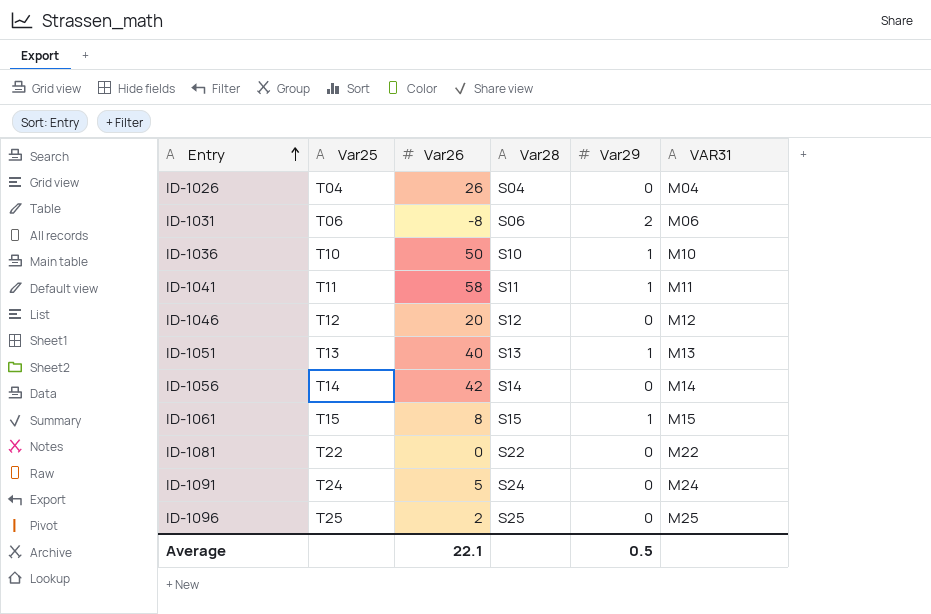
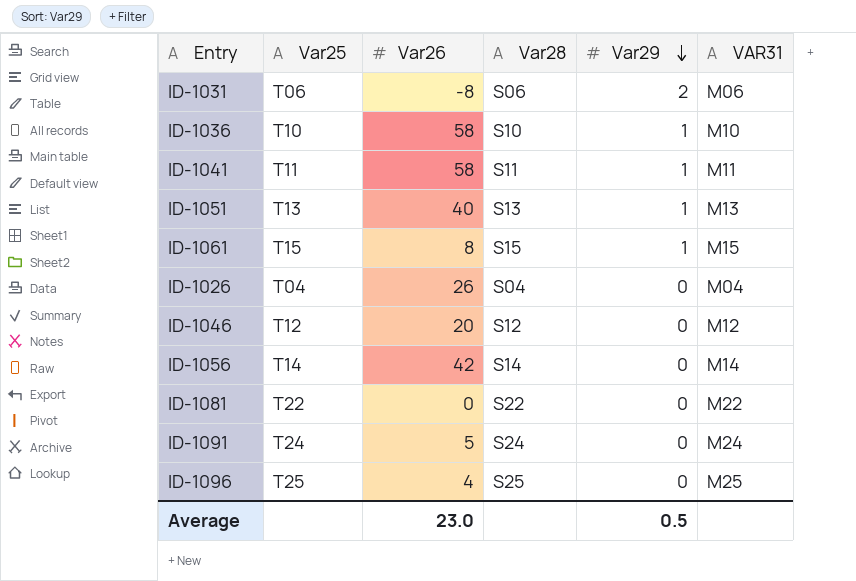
row order: Entry ascending -> Var29 descending
ID-1036 | Var26: 50 -> 58
ID-1096 | Var26: 2 -> 4
Average | Var26: 22.1 -> 23.0

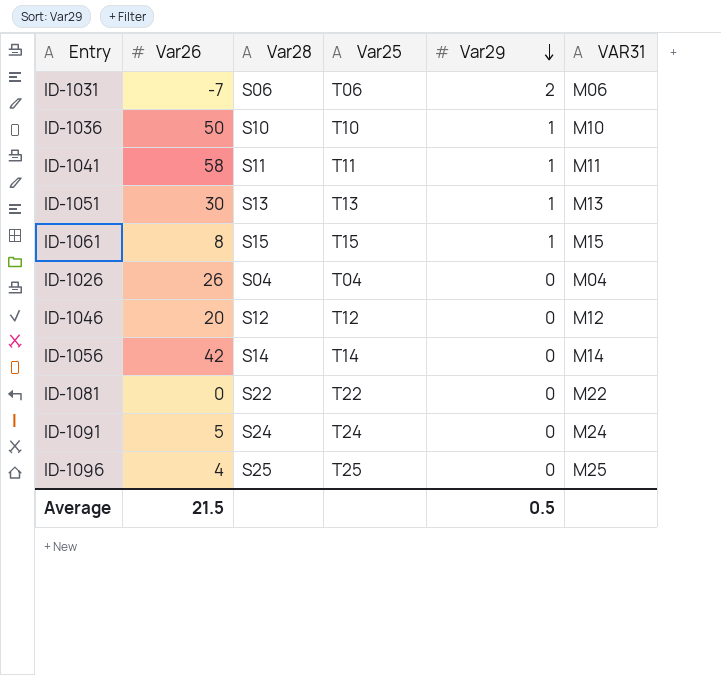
column Var25 | position: 2 -> 4
ID-1031 | Var26: -8 -> -7
ID-1036 | Var26: 58 -> 50
ID-1051 | Var26: 40 -> 30
Average | Var26: 23.0 -> 21.5

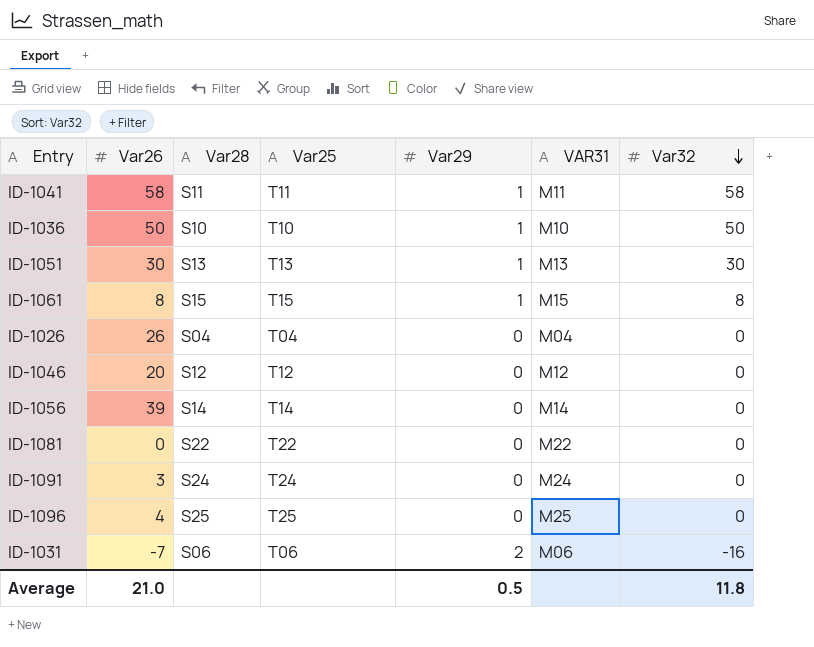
row order: Var29 descending -> Var32 descending
column Var32 | position: none -> 7
ID-1056 | Var26: 42 -> 39
ID-1091 | Var26: 5 -> 3
Average | Var26: 21.5 -> 21.0

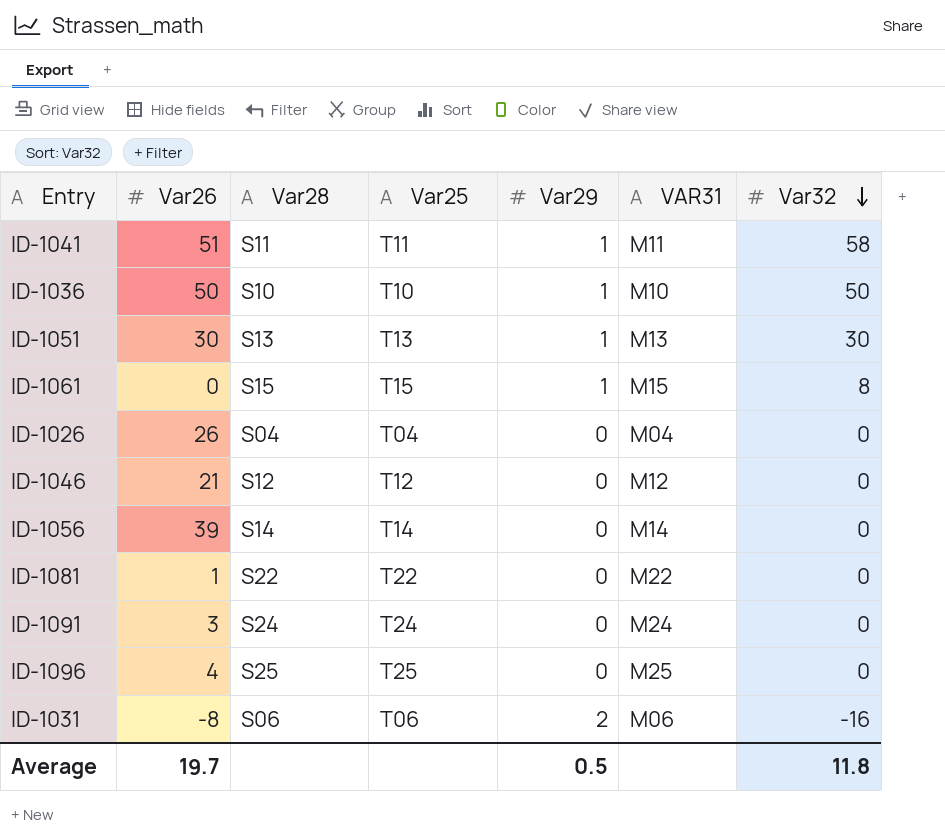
ID-1041 | Var26: 58 -> 51
ID-1061 | Var26: 8 -> 0
ID-1046 | Var26: 20 -> 21
ID-1081 | Var26: 0 -> 1
ID-1031 | Var26: -7 -> -8
Average | Var26: 21.0 -> 19.7

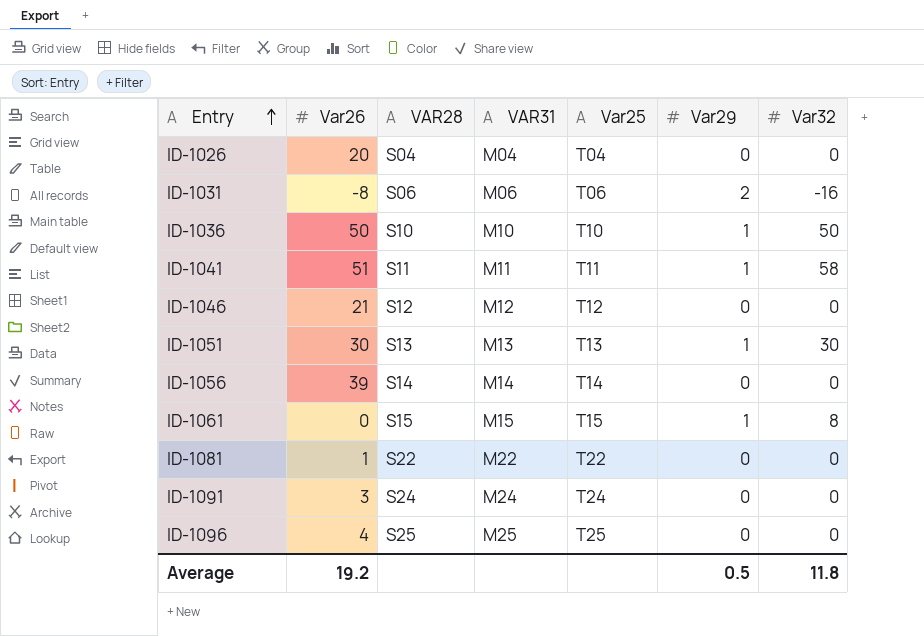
row order: Var32 descending -> Entry ascending
column name: Var28 -> VAR28
column VAR31 | position: 6 -> 4
ID-1026 | Var26: 26 -> 20
Average | Var26: 19.7 -> 19.2

